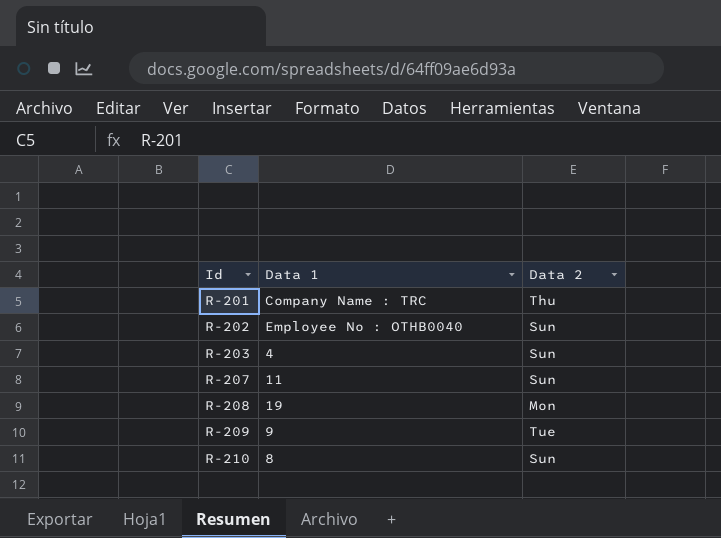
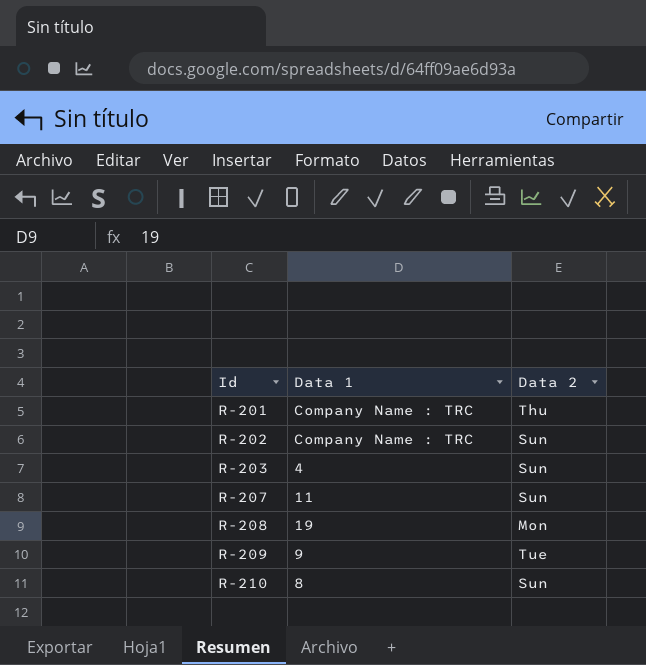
R-202 | Data 1: Employee No : OTHB0040 -> Company Name : TRC

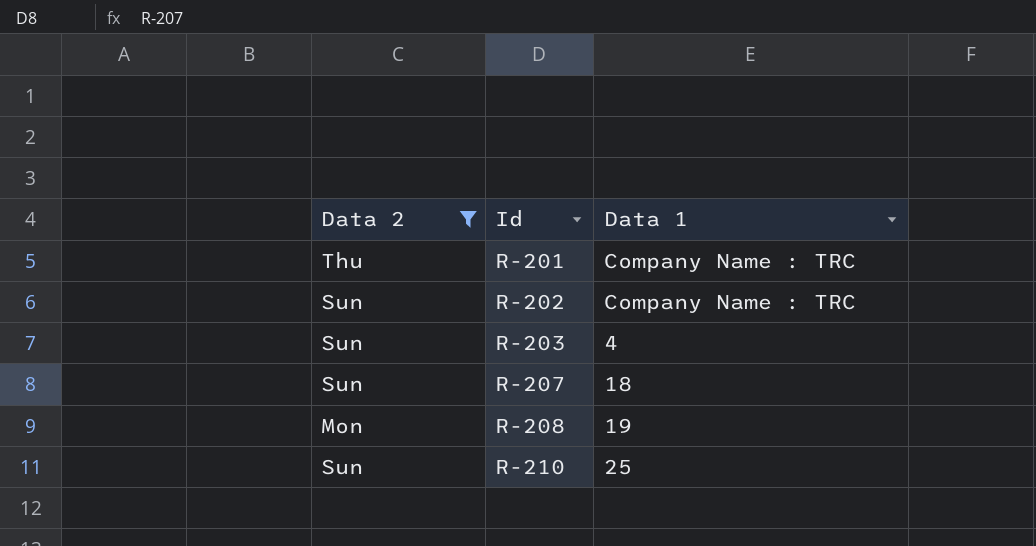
filter: none -> Data 2 != Tue
column Data 2 | position: 3 -> 1
R-207 | Data 1: 11 -> 18
R-210 | Data 1: 8 -> 25

